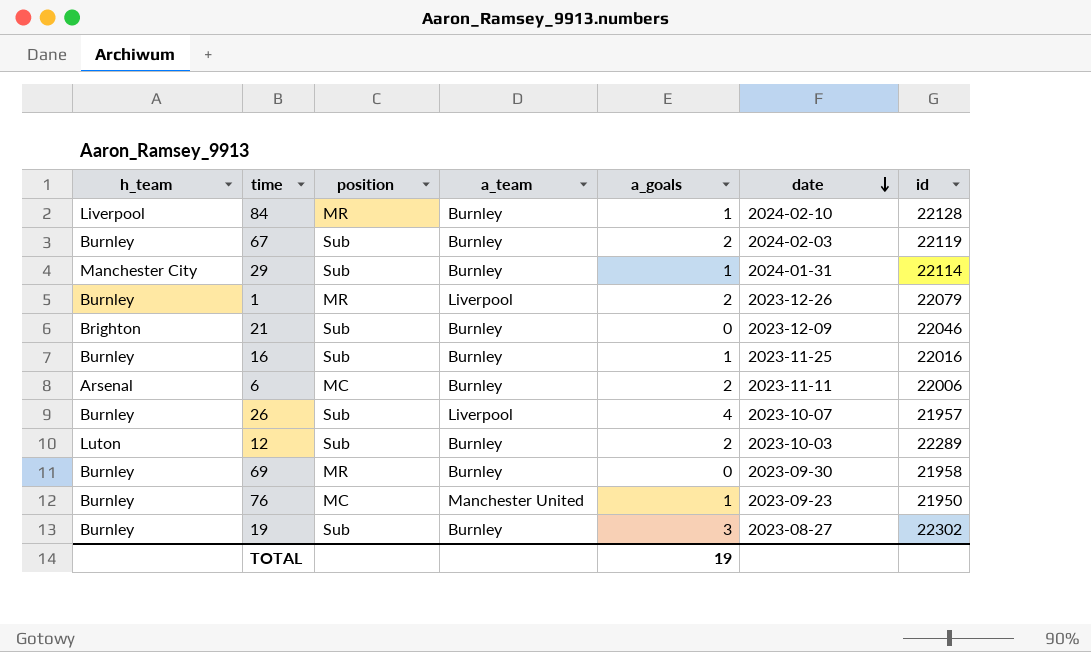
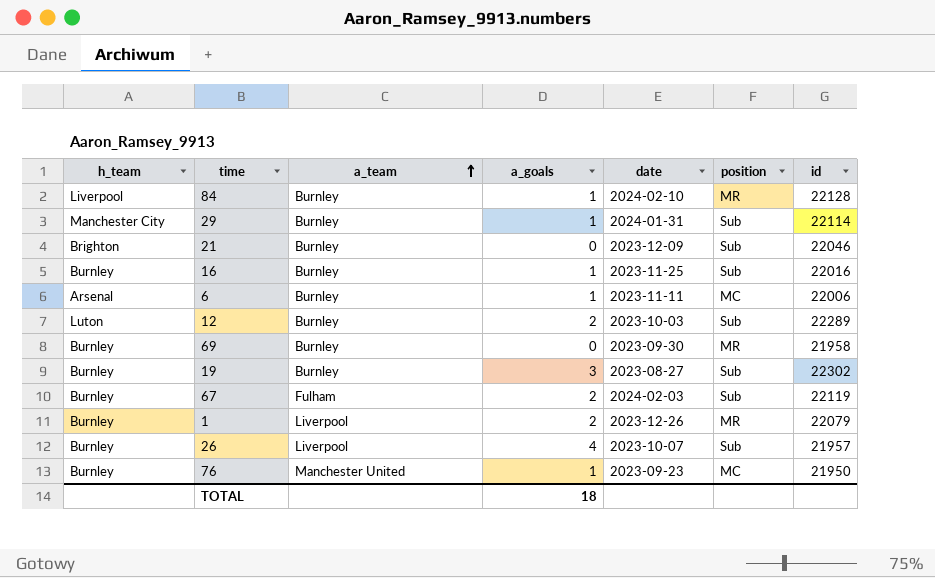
row order: date descending -> a_team ascending
column position | position: 3 -> 6
6 | a_goals: 2 -> 1
67 | a_team: Burnley -> Fulham
TOTAL | a_goals: 19 -> 18

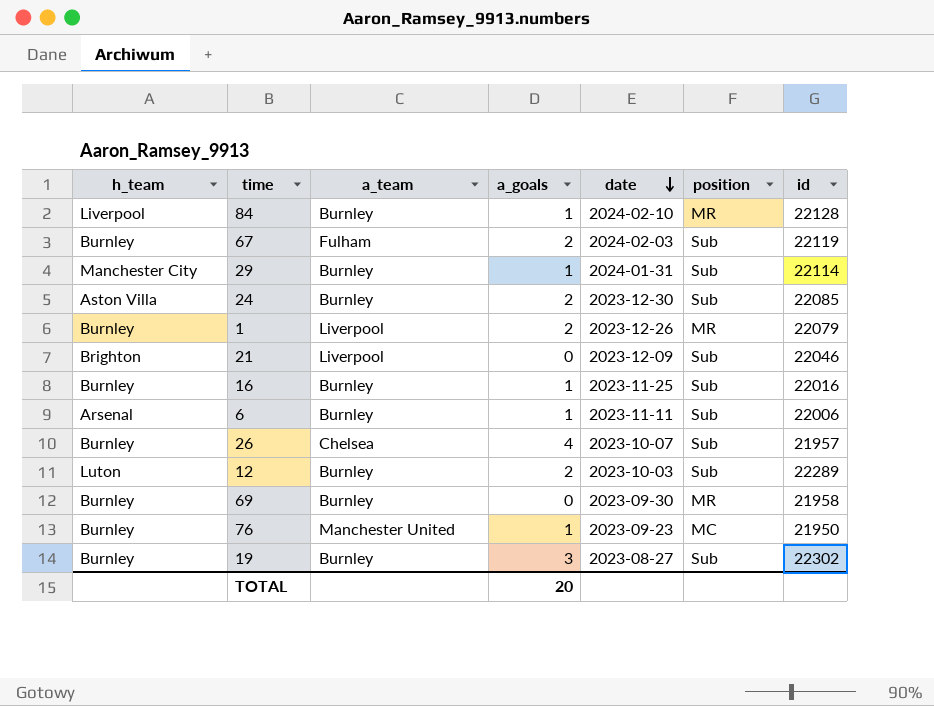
row order: a_team ascending -> date descending
row 24: none -> Aston Villa | Burnley | 2 | 2023-12-30 | Sub | 22085
21 | a_team: Burnley -> Liverpool
6 | position: MC -> Sub
26 | a_team: Liverpool -> Chelsea
TOTAL | a_goals: 18 -> 20

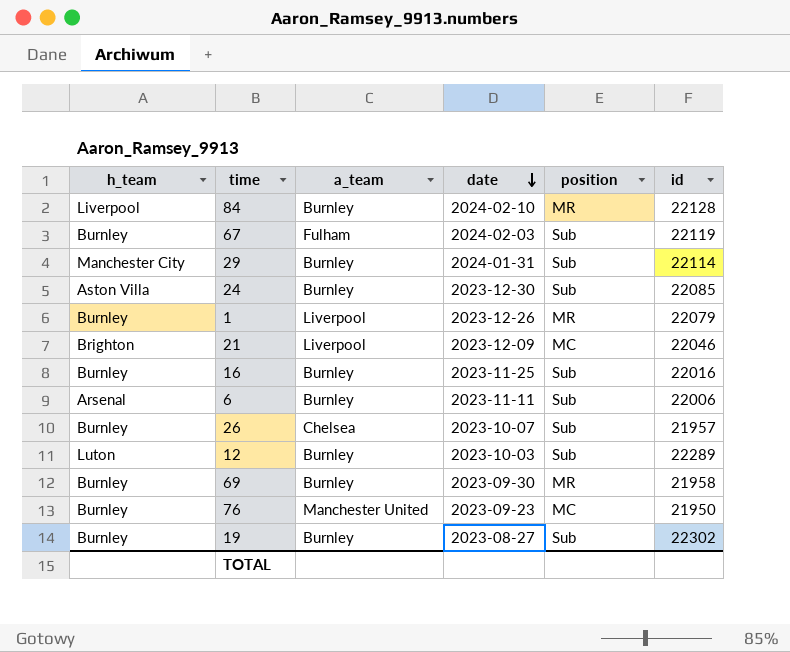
column a_goals | position: 4 -> none
21 | position: Sub -> MC

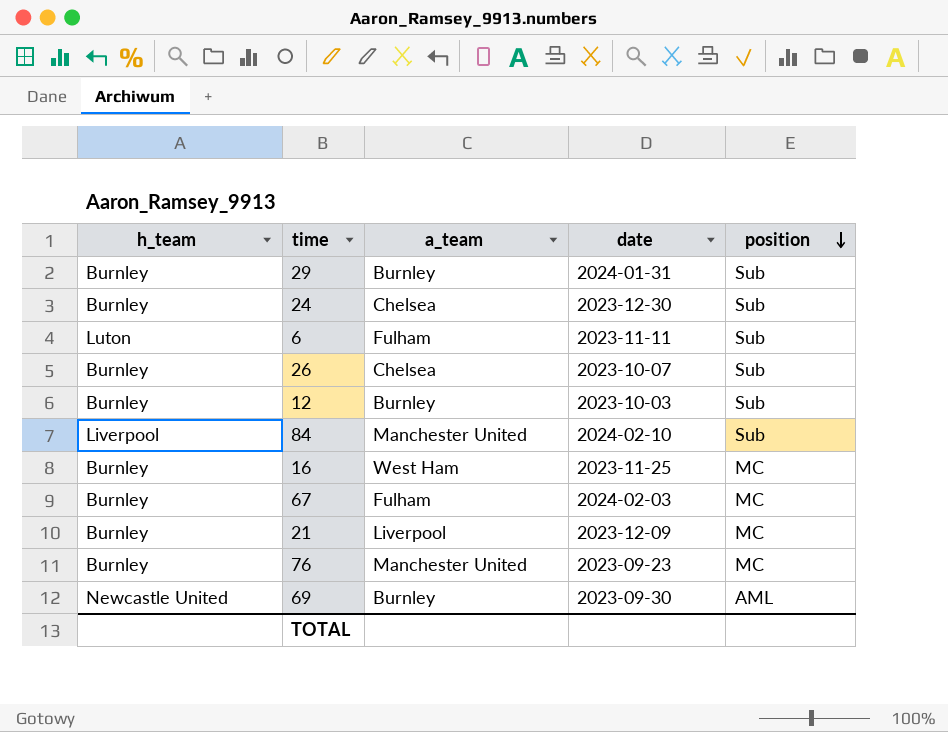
row order: date descending -> position descending
column id | position: 6 -> none
row 1: Burnley | Liverpool | 2023-12-26 | MR | 22079 -> none
row 19: Burnley | Burnley | 2023-08-27 | Sub | 22302 -> none
29 | h_team: Manchester City -> Burnley
24 | h_team: Aston Villa -> Burnley
24 | a_team: Burnley -> Chelsea
6 | h_team: Arsenal -> Luton
6 | a_team: Burnley -> Fulham
12 | h_team: Luton -> Burnley
84 | a_team: Burnley -> Manchester United
84 | position: MR -> Sub
16 | a_team: Burnley -> West Ham
16 | position: Sub -> MC
67 | position: Sub -> MC
21 | h_team: Brighton -> Burnley
69 | h_team: Burnley -> Newcastle United
69 | position: MR -> AML

